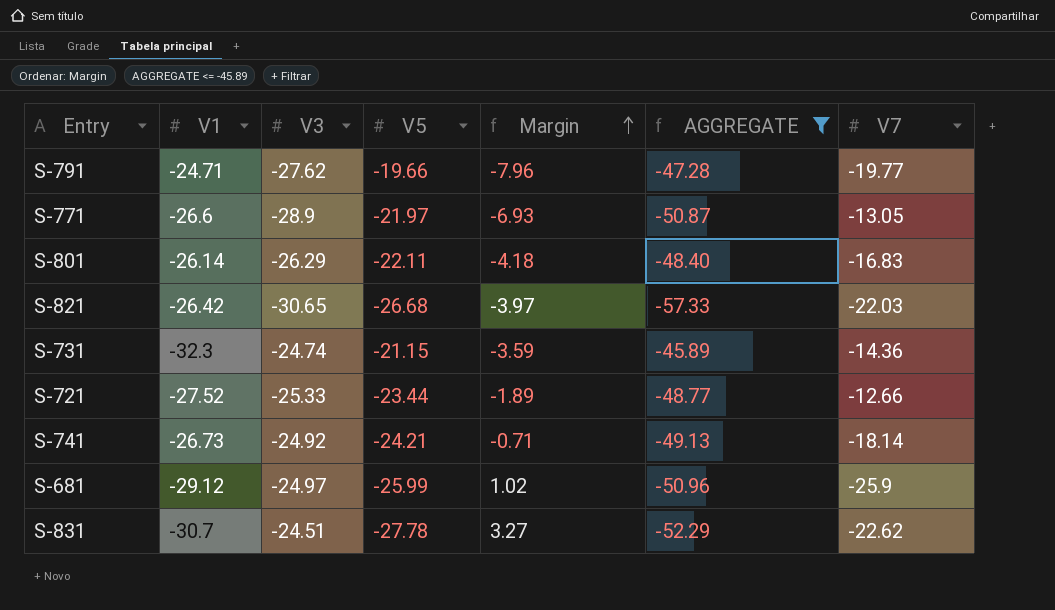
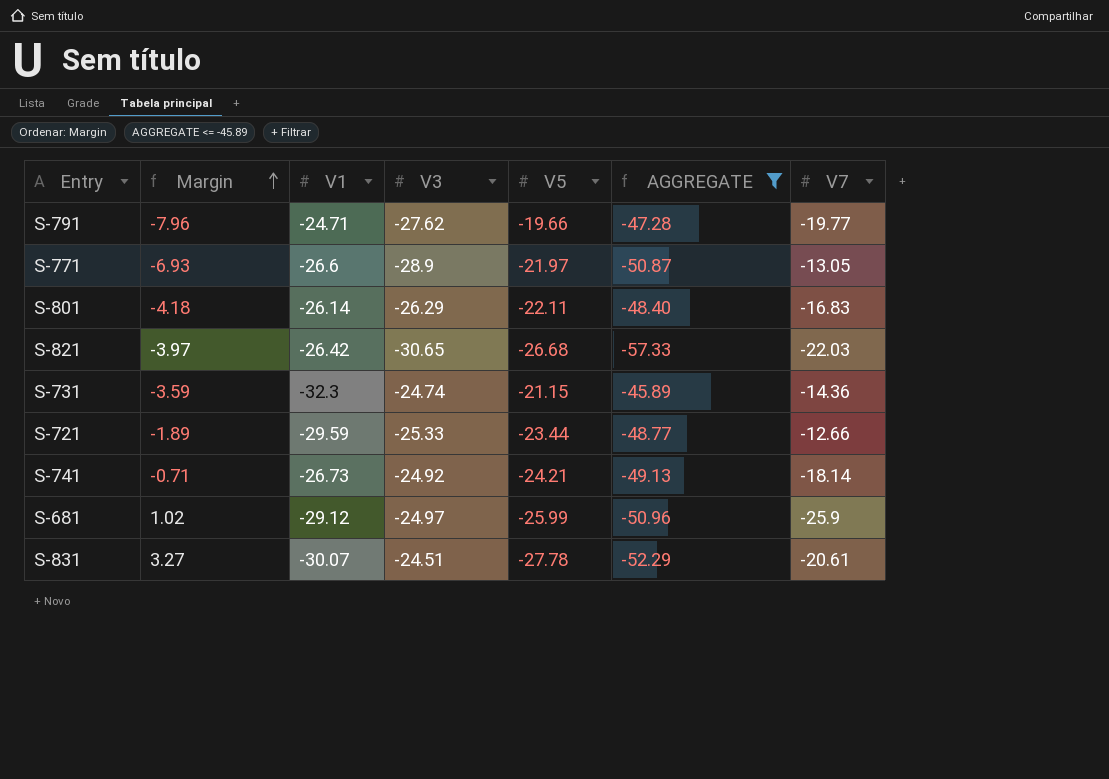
column Margin | position: 5 -> 2
S-721 | V1: -27.52 -> -29.59
S-831 | V1: -30.7 -> -30.07
S-831 | V7: -22.62 -> -20.61

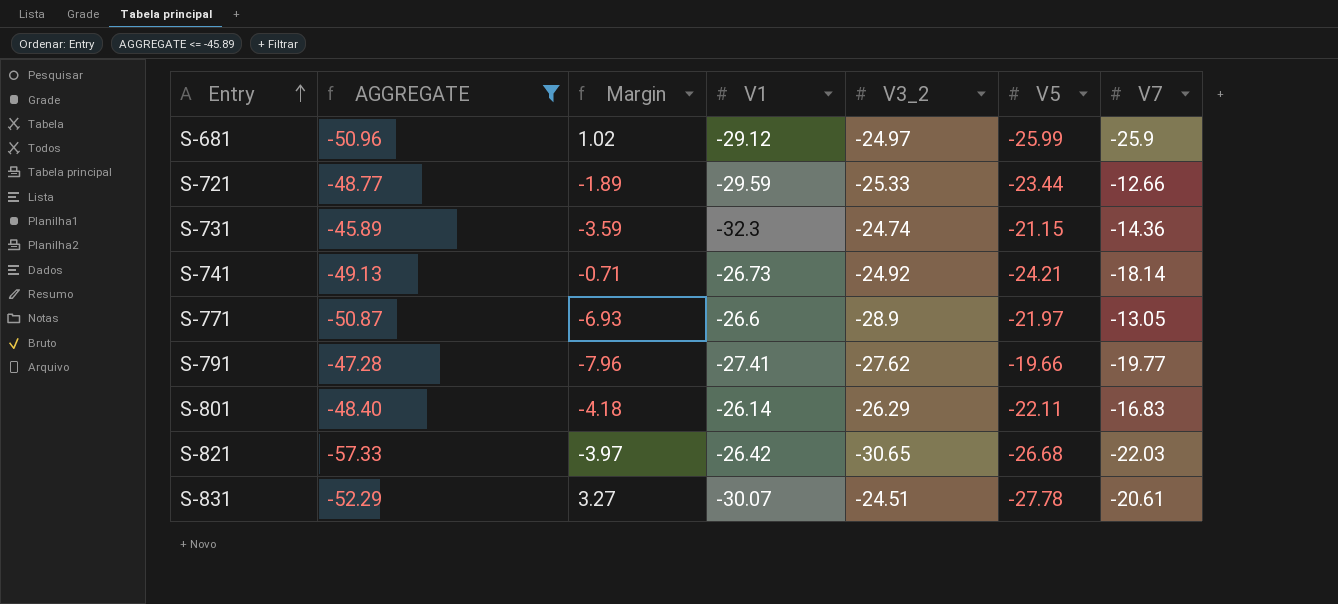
row order: Margin ascending -> Entry ascending
column AGGREGATE | position: 6 -> 2
column name: V3 -> V3_2
S-791 | V1: -24.71 -> -27.41

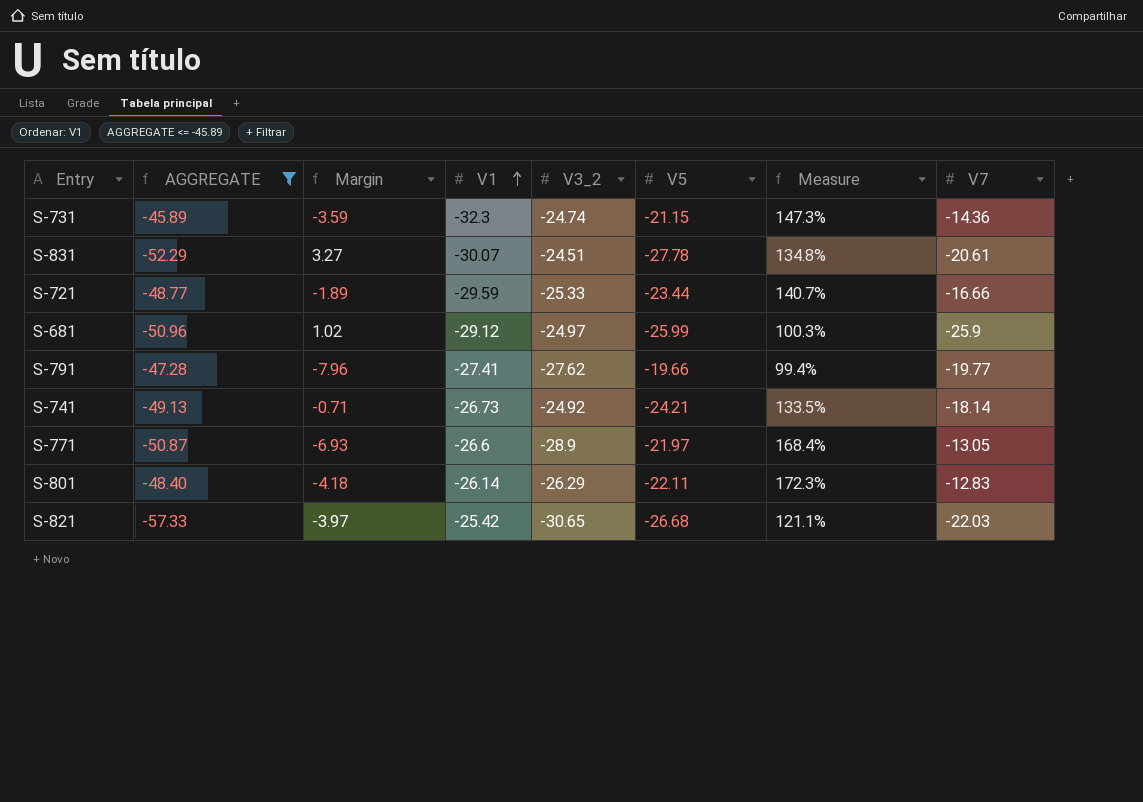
row order: Entry ascending -> V1 ascending
column Measure | formula: none -> [V5] / [V7]
S-721 | V7: -12.66 -> -16.66
S-801 | V7: -16.83 -> -12.83
S-821 | V1: -26.42 -> -25.42

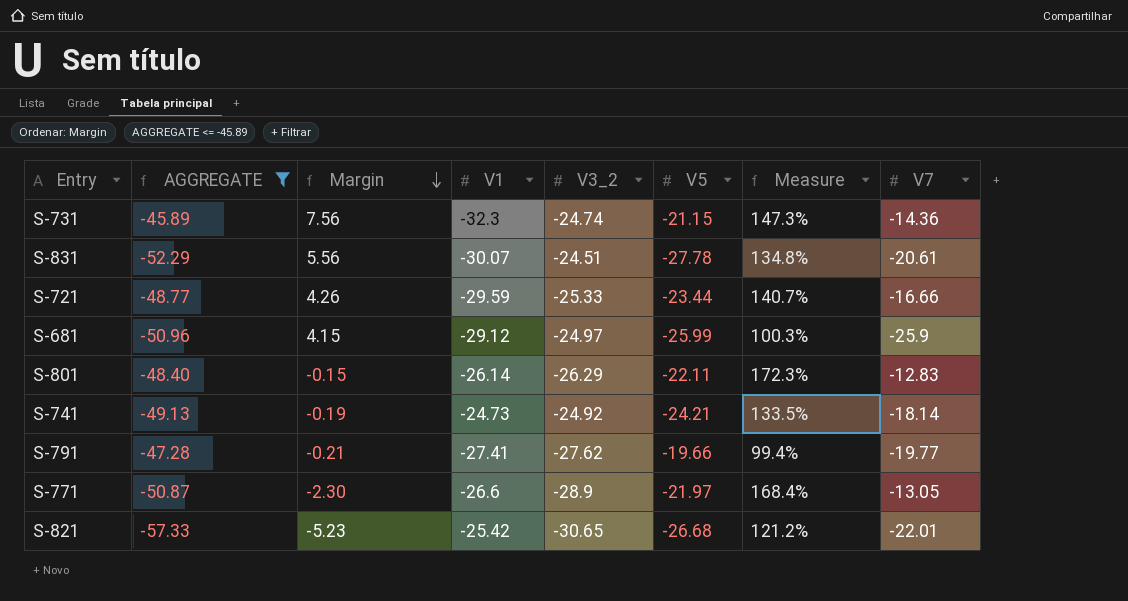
row order: V1 ascending -> Margin descending
column Margin | formula: [V3_2] - [V5] -> [V3_2] - [V1]
S-741 | V1: -26.73 -> -24.73
S-821 | Measure: 121.1% -> 121.2%
S-821 | V7: -22.03 -> -22.01

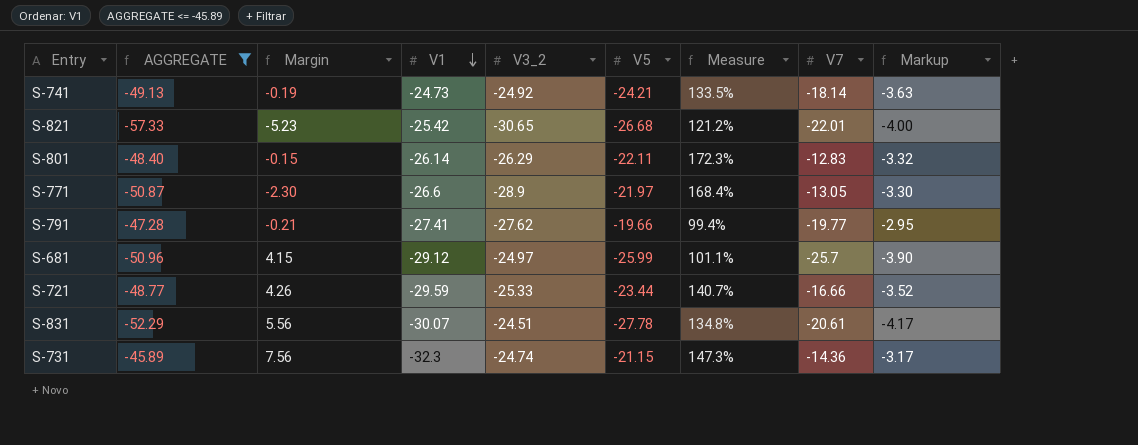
row order: Margin descending -> V1 descending
column Markup | formula: none -> [V5] * 0.15
S-681 | Measure: 100.3% -> 101.1%
S-681 | V7: -25.9 -> -25.7

